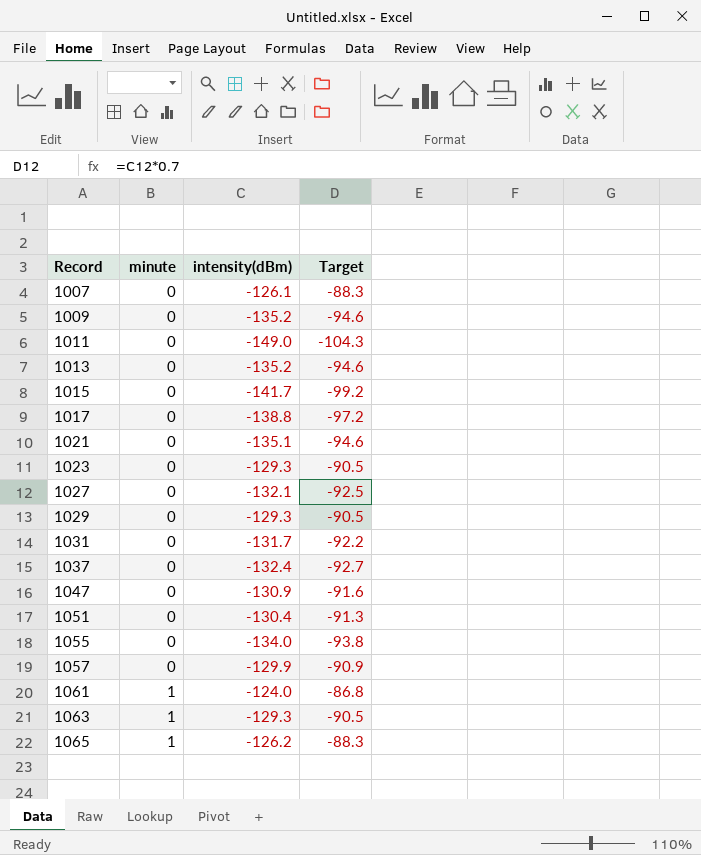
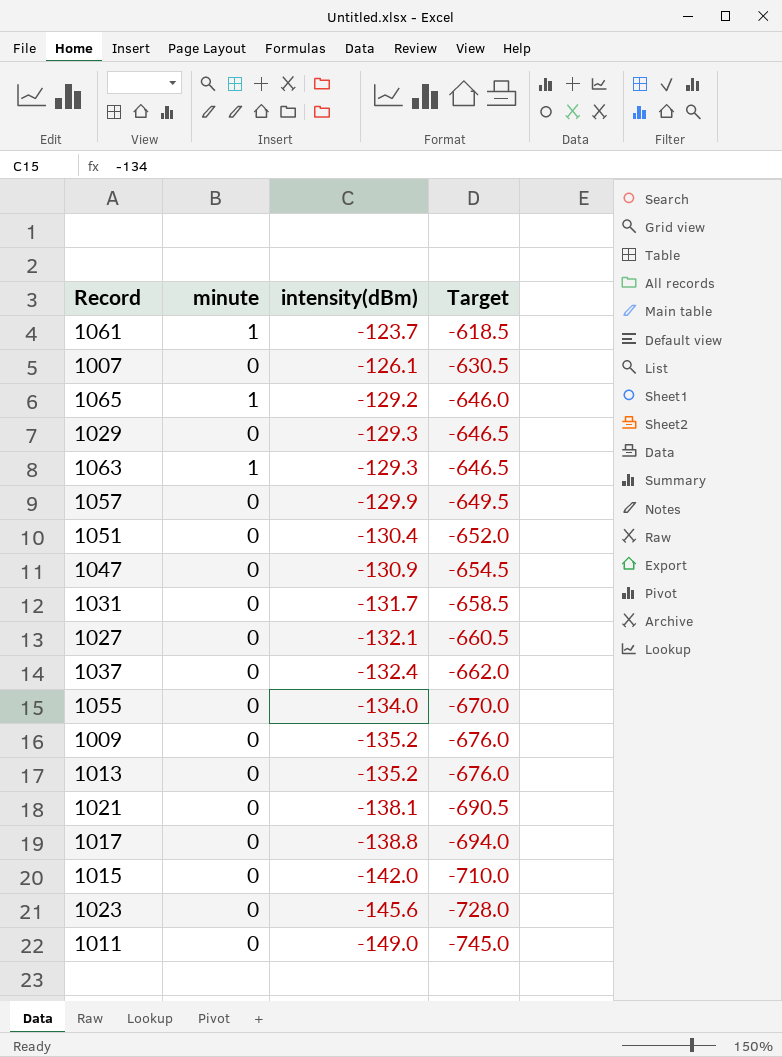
row order: Record ascending -> intensity(dBm) descending
column Target | formula: [intensity(dBm)] * 0.7 -> [intensity(dBm)] * 5
1061 | intensity(dBm): -124.0 -> -123.7
1065 | intensity(dBm): -126.2 -> -129.2
1021 | intensity(dBm): -135.1 -> -138.1
1015 | intensity(dBm): -141.7 -> -142.0
1023 | intensity(dBm): -129.3 -> -145.6

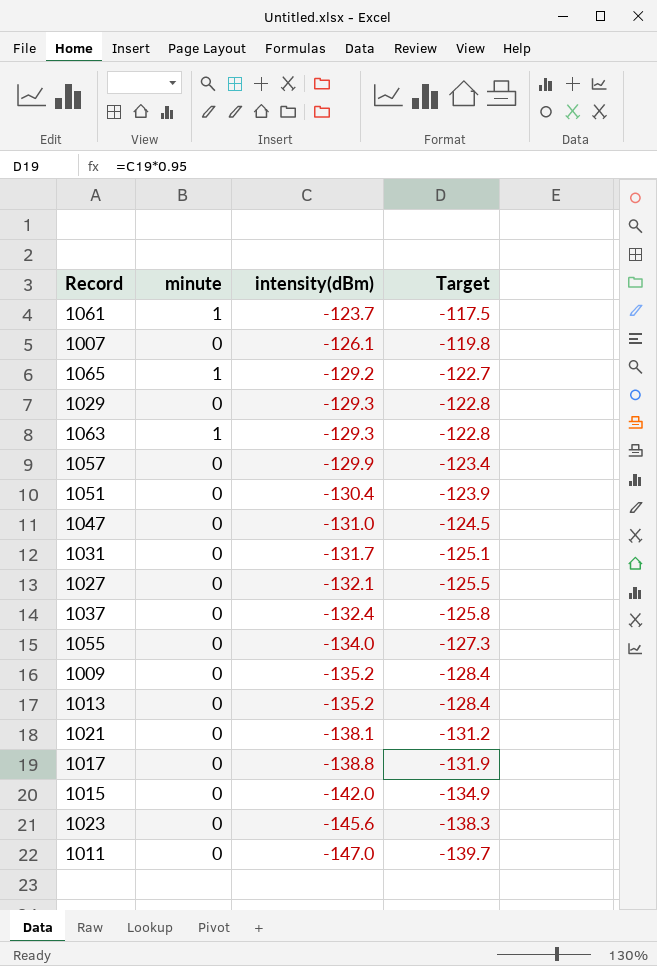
column Target | formula: [intensity(dBm)] * 5 -> [intensity(dBm)] * 0.95
1047 | intensity(dBm): -130.9 -> -131.0
1011 | intensity(dBm): -149.0 -> -147.0

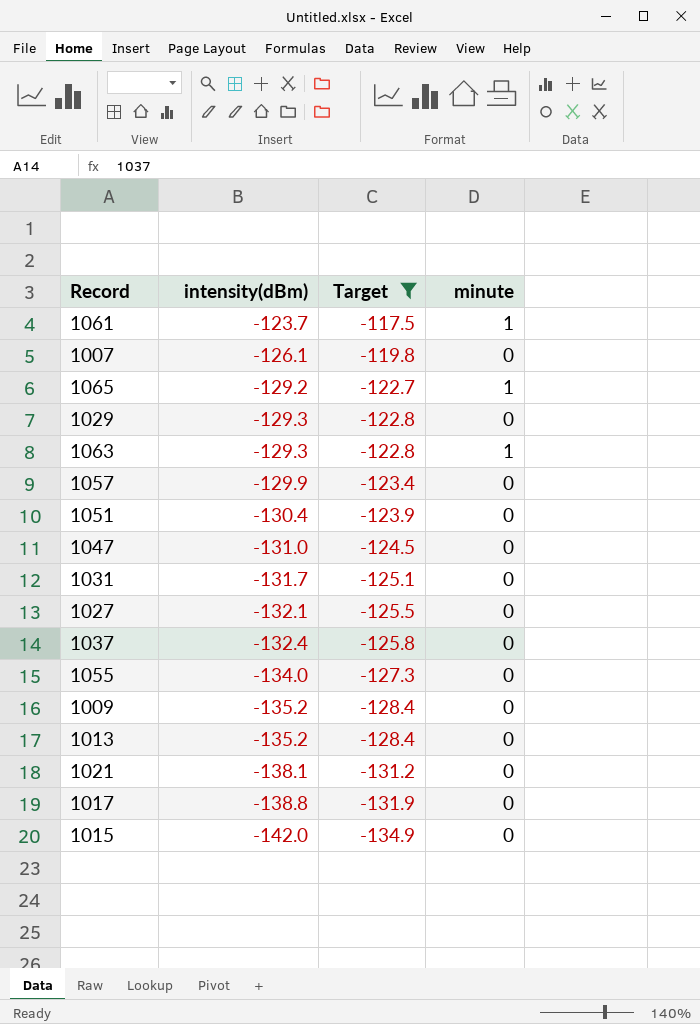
filter: none -> Target >= -134.9
column minute | position: 2 -> 4

